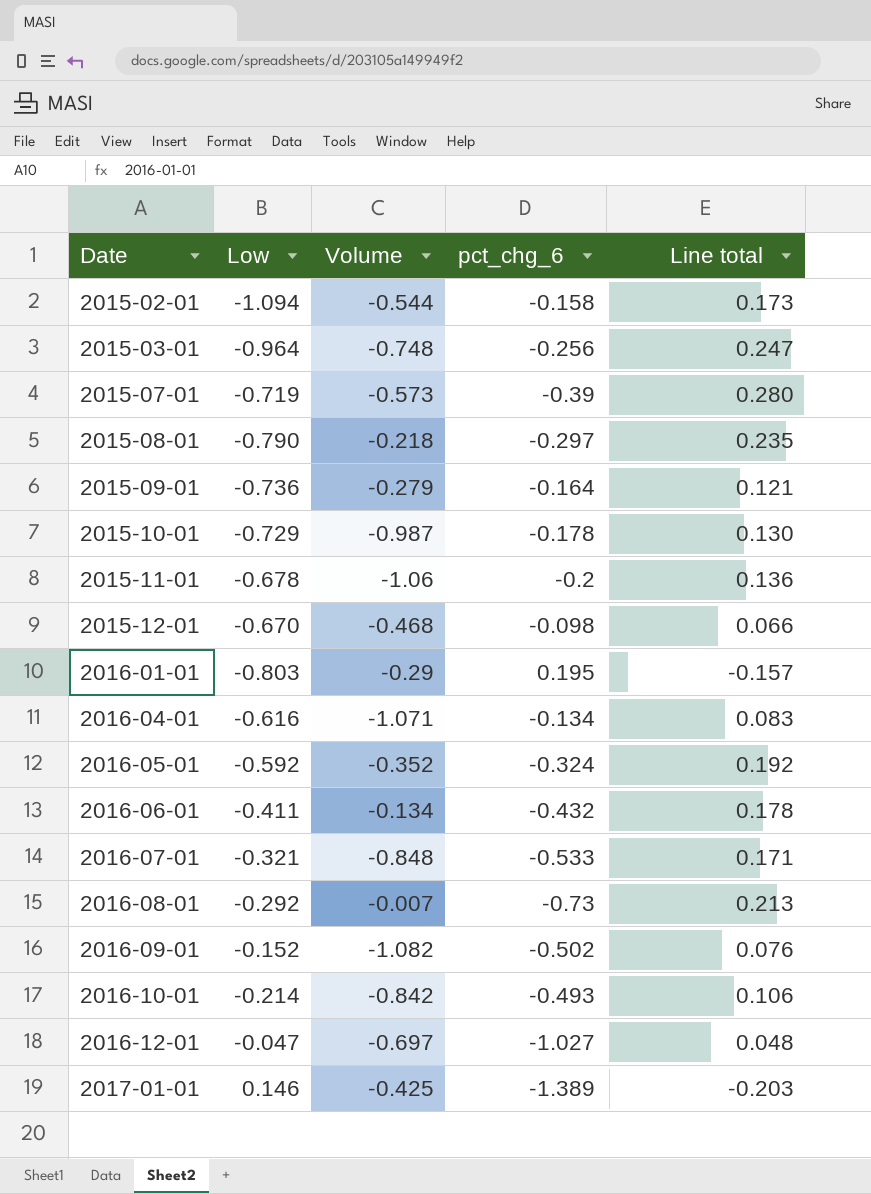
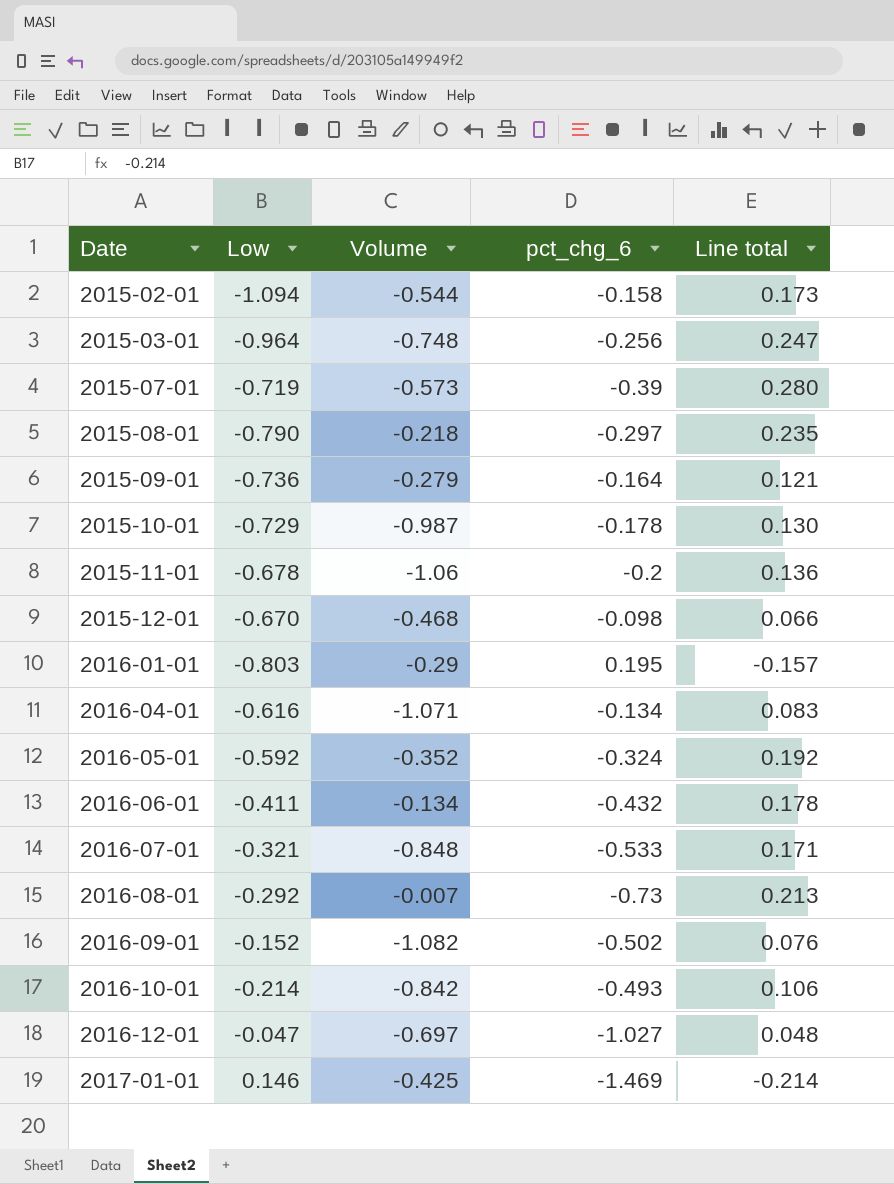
2017-01-01 | pct_chg_6: -1.389 -> -1.469
2017-01-01 | Line total: -0.203 -> -0.214

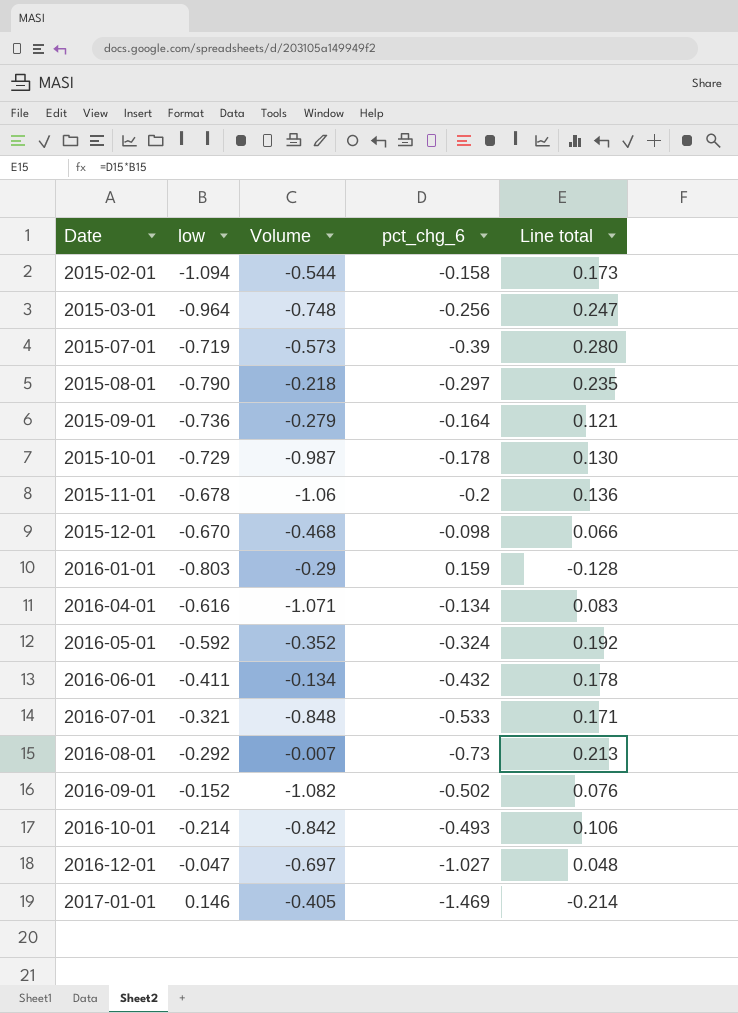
column name: Low -> low
2016-01-01 | pct_chg_6: 0.195 -> 0.159
2016-01-01 | Line total: -0.157 -> -0.128
2017-01-01 | Volume: -0.425 -> -0.405

